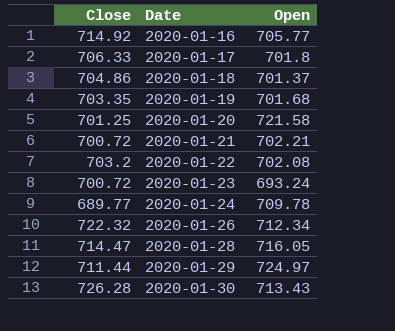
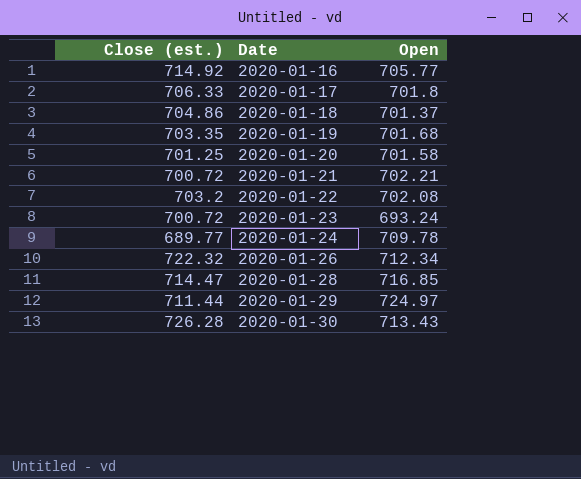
column name: Close -> Close (est.)
2020-01-20 | Open: 721.58 -> 701.58
2020-01-28 | Open: 716.05 -> 716.85

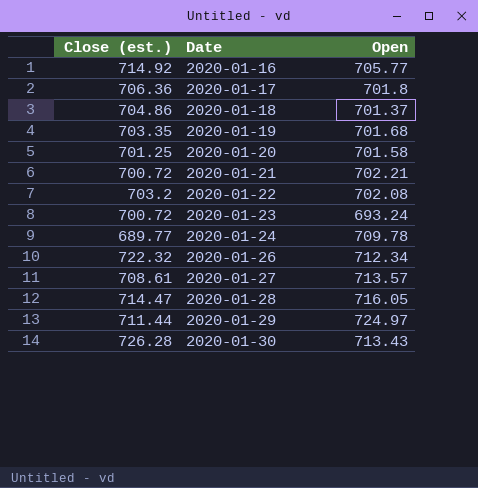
2020-01-17 | Close (est.): 706.33 -> 706.36
row 2020-01-27: none -> 708.61 | 713.57
2020-01-28 | Open: 716.85 -> 716.05

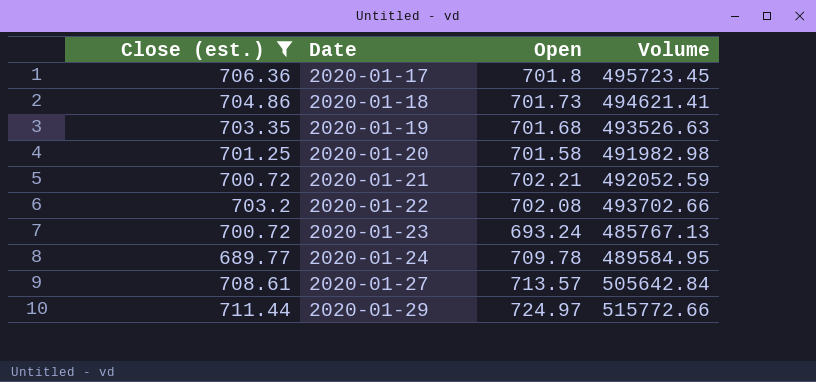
filter: none -> Close (est.) <= 711.44
column Volume | formula: none -> [Close (est.)] * [Open]
2020-01-18 | Open: 701.37 -> 701.73

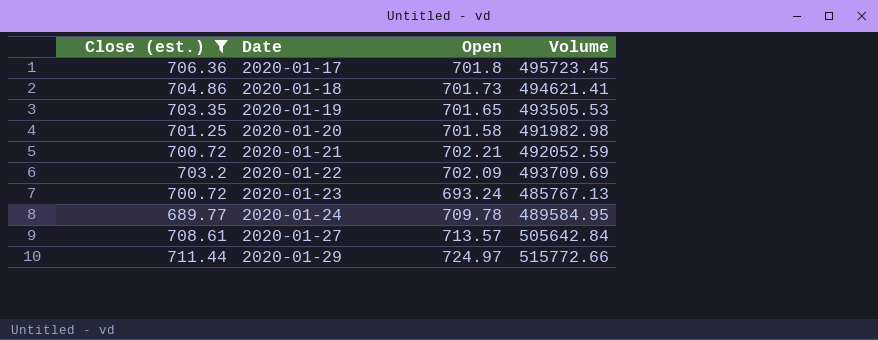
2020-01-19 | Open: 701.68 -> 701.65
2020-01-19 | Volume: 493526.63 -> 493505.53
2020-01-22 | Open: 702.08 -> 702.09
2020-01-22 | Volume: 493702.66 -> 493709.69

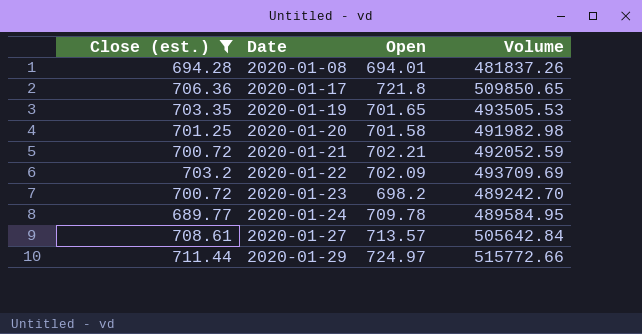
row 2020-01-18: 704.86 | 701.73 | 494621.41 -> none
row 2020-01-08: none -> 694.28 | 694.01 | 481837.26
2020-01-17 | Open: 701.8 -> 721.8
2020-01-17 | Volume: 495723.45 -> 509850.65
2020-01-23 | Open: 693.24 -> 698.2
2020-01-23 | Volume: 485767.13 -> 489242.70

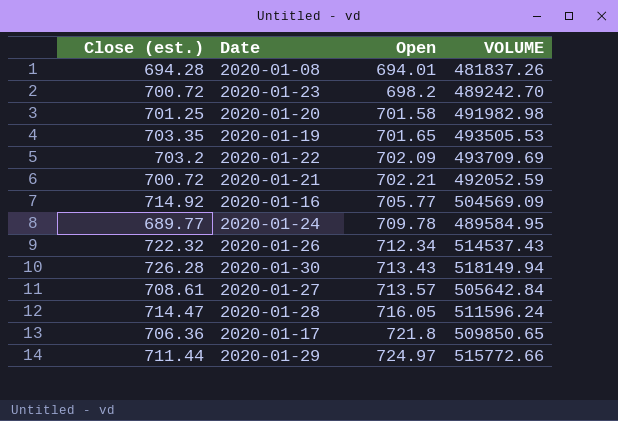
filter: Close (est.) <= 711.44 -> none
row order: Date ascending -> Open ascending
column name: Volume -> VOLUME

